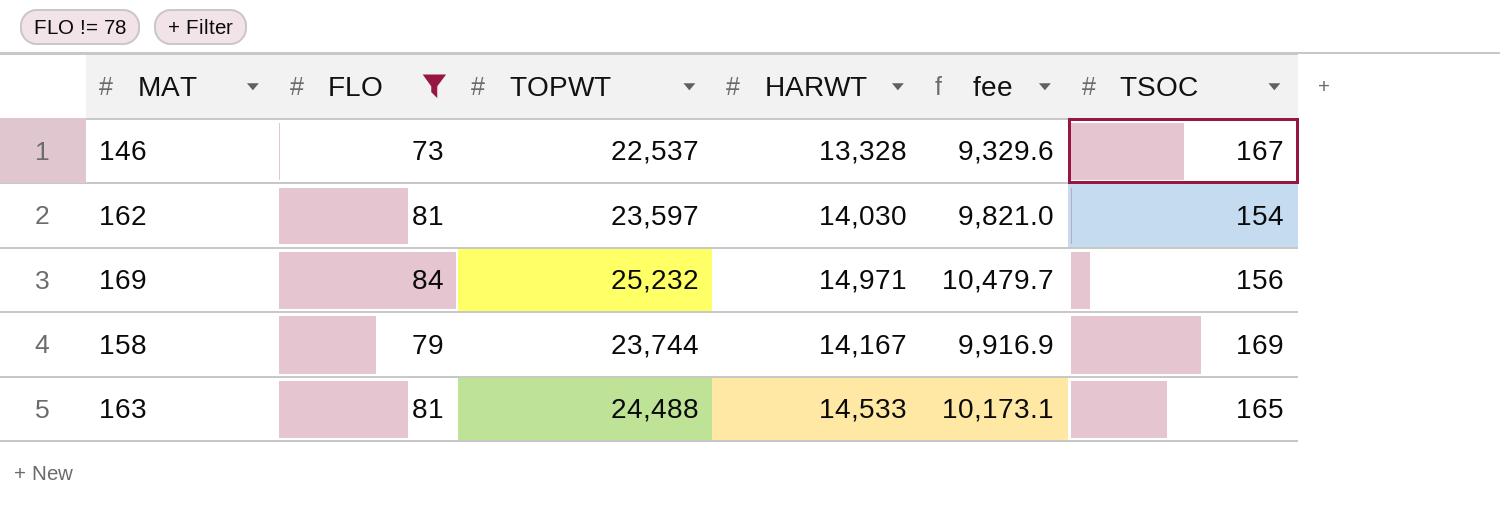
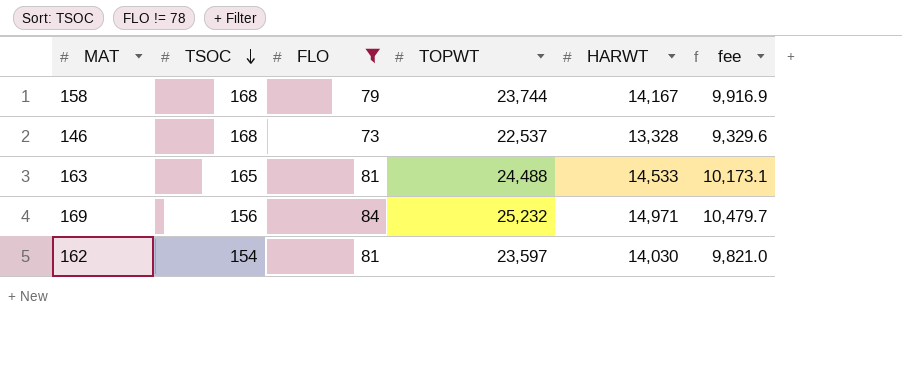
row order: none -> TSOC descending
column TSOC | position: 6 -> 2
158 | TSOC: 169 -> 168
146 | TSOC: 167 -> 168

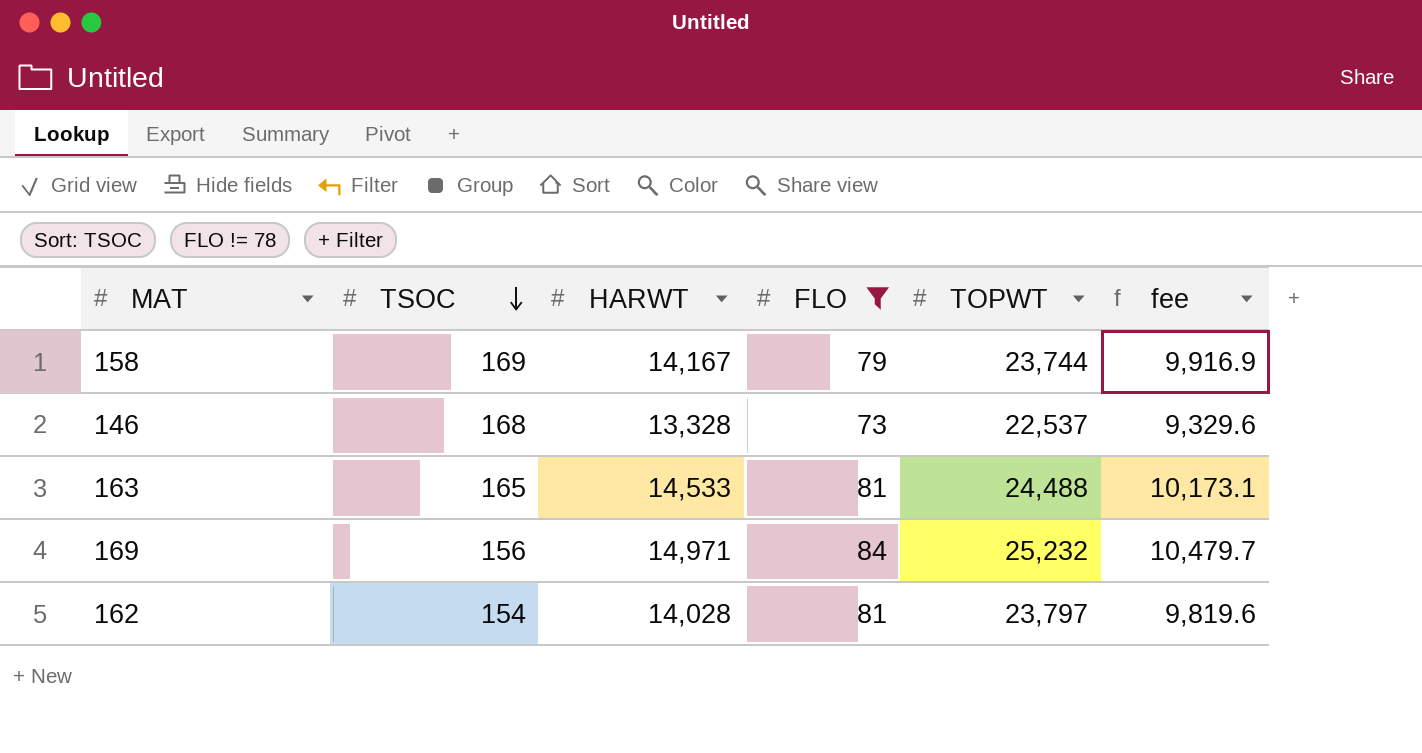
column HARWT | position: 5 -> 3
158 | TSOC: 168 -> 169
162 | HARWT: 14,030 -> 14,028
162 | TOPWT: 23,597 -> 23,797
162 | fee: 9,821.0 -> 9,819.6

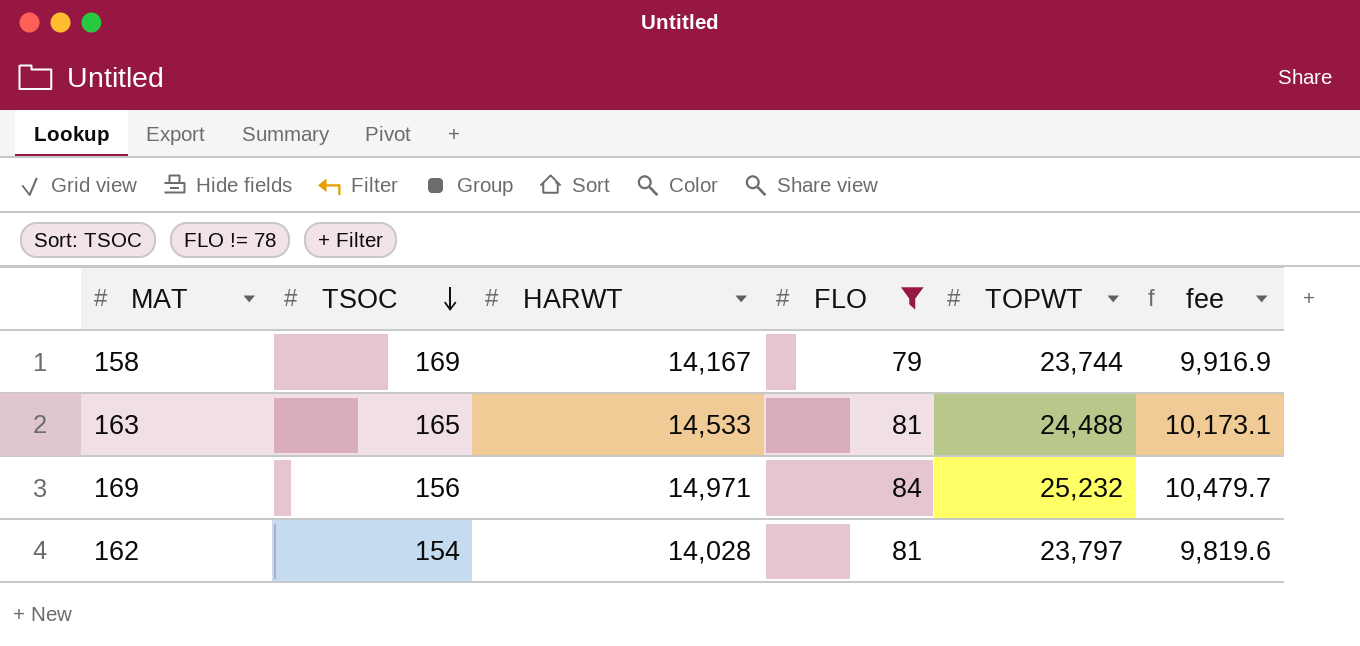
row 146: 168 | 13,328 | 73 | 22,537 | 9,329.6 -> none

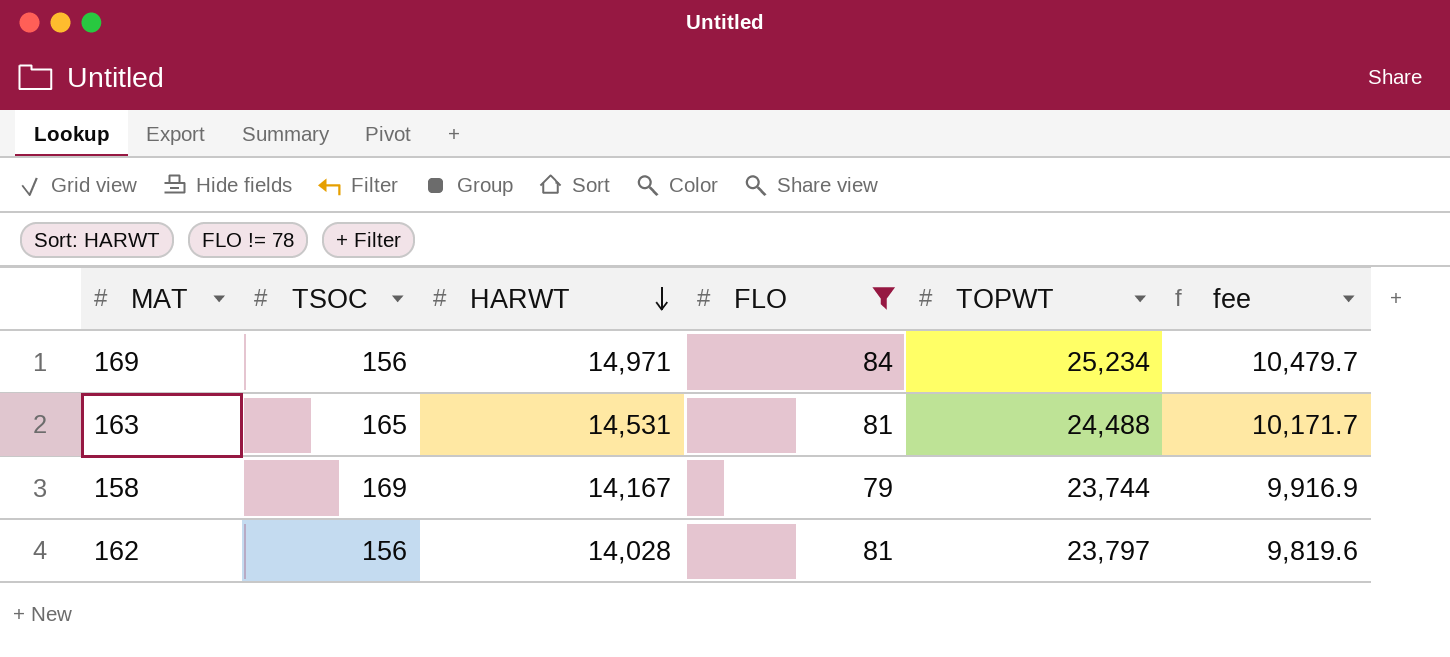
row order: TSOC descending -> HARWT descending
169 | TOPWT: 25,232 -> 25,234
163 | HARWT: 14,533 -> 14,531
163 | fee: 10,173.1 -> 10,171.7
162 | TSOC: 154 -> 156

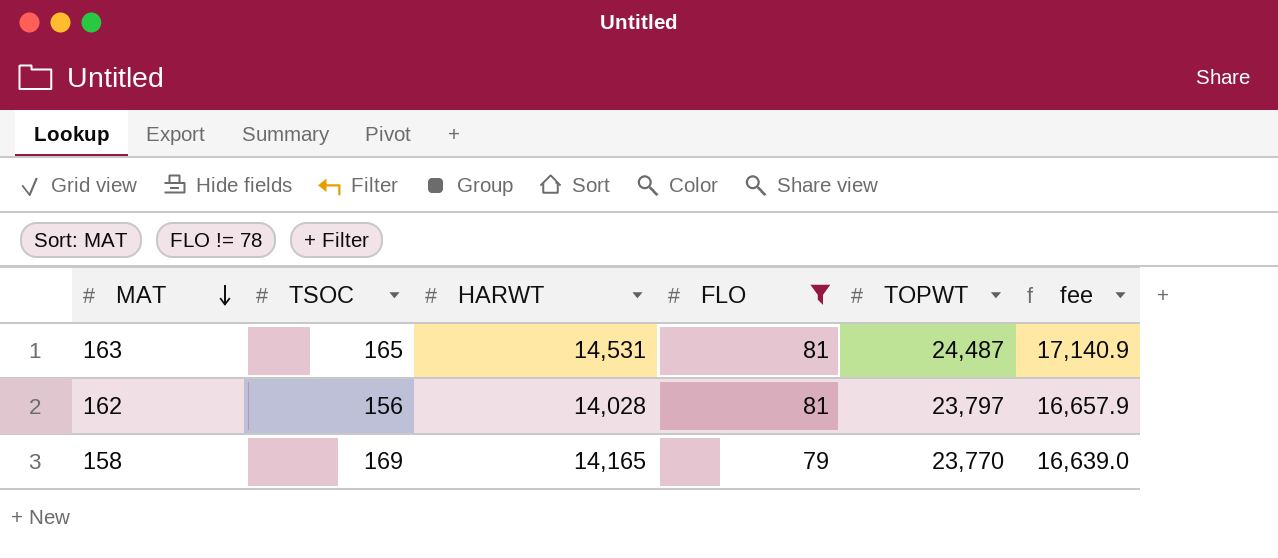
row order: HARWT descending -> MAT descending
column fee | formula: [HARWT] * 0.7 -> [TOPWT] * 0.7
row 169: 156 | 14,971 | 84 | 25,234 | 10,479.7 -> none
163 | TOPWT: 24,488 -> 24,487
158 | HARWT: 14,167 -> 14,165
158 | TOPWT: 23,744 -> 23,770

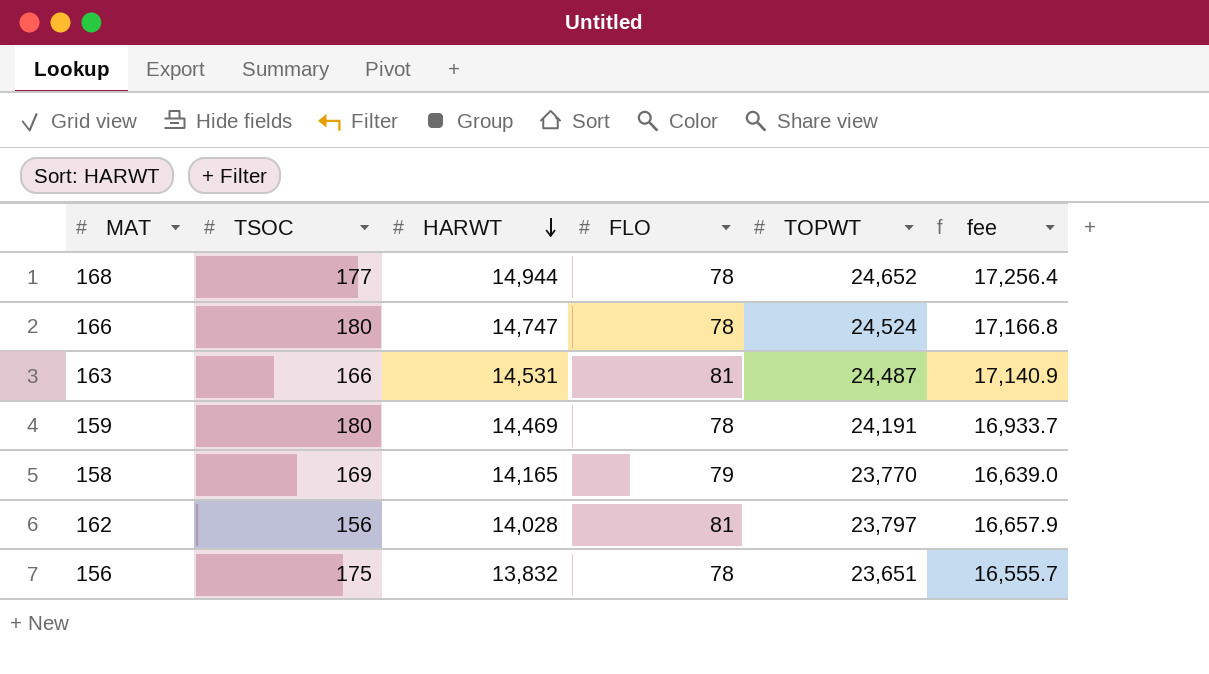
filter: FLO != 78 -> none
row order: MAT descending -> HARWT descending
163 | TSOC: 165 -> 166

